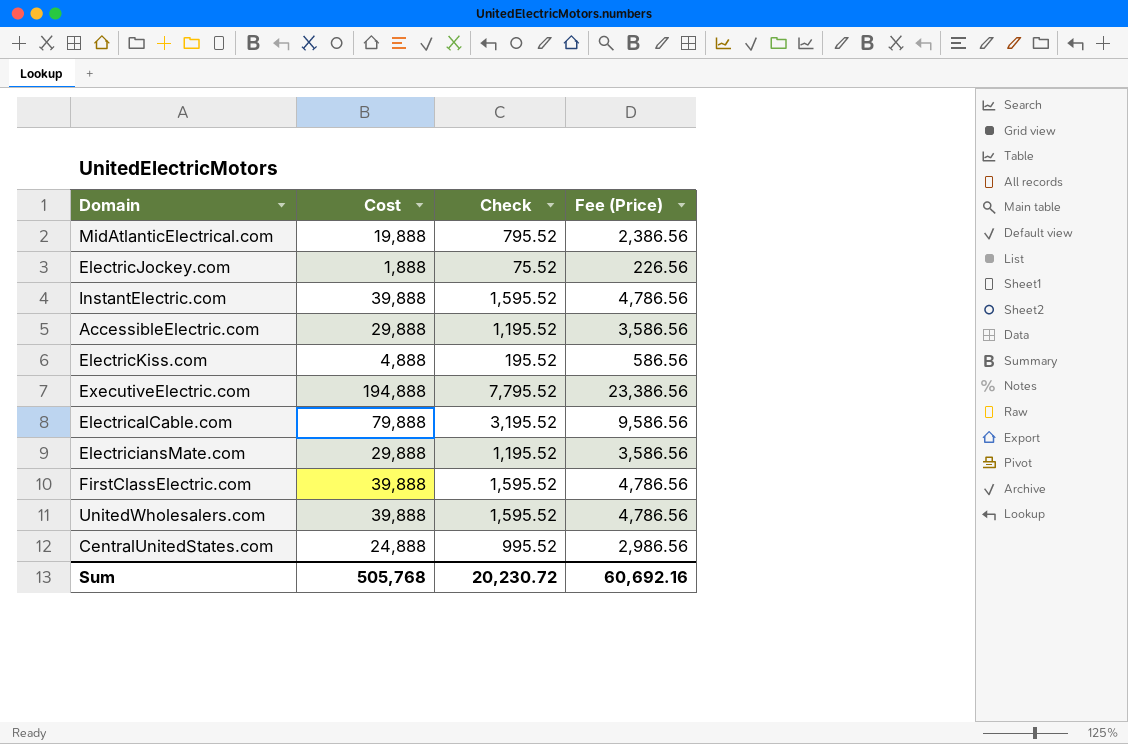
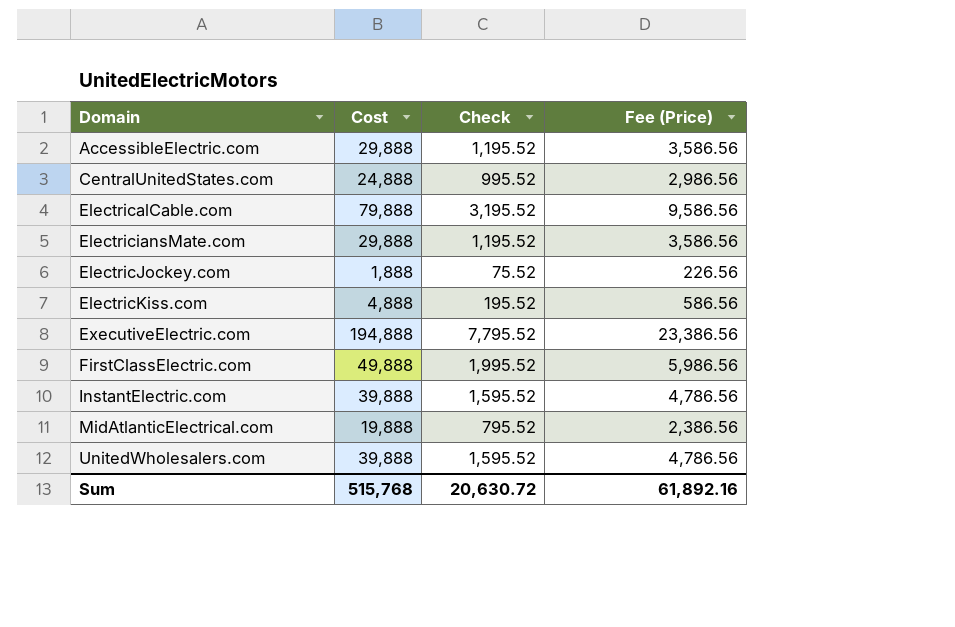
row order: none -> Domain ascending
FirstClassElectric.com | Cost: 39,888 -> 49,888
FirstClassElectric.com | Check: 1,595.52 -> 1,995.52
FirstClassElectric.com | Fee (Price): 4,786.56 -> 5,986.56
Sum | Cost: 505,768 -> 515,768
Sum | Check: 20,230.72 -> 20,630.72
Sum | Fee (Price): 60,692.16 -> 61,892.16

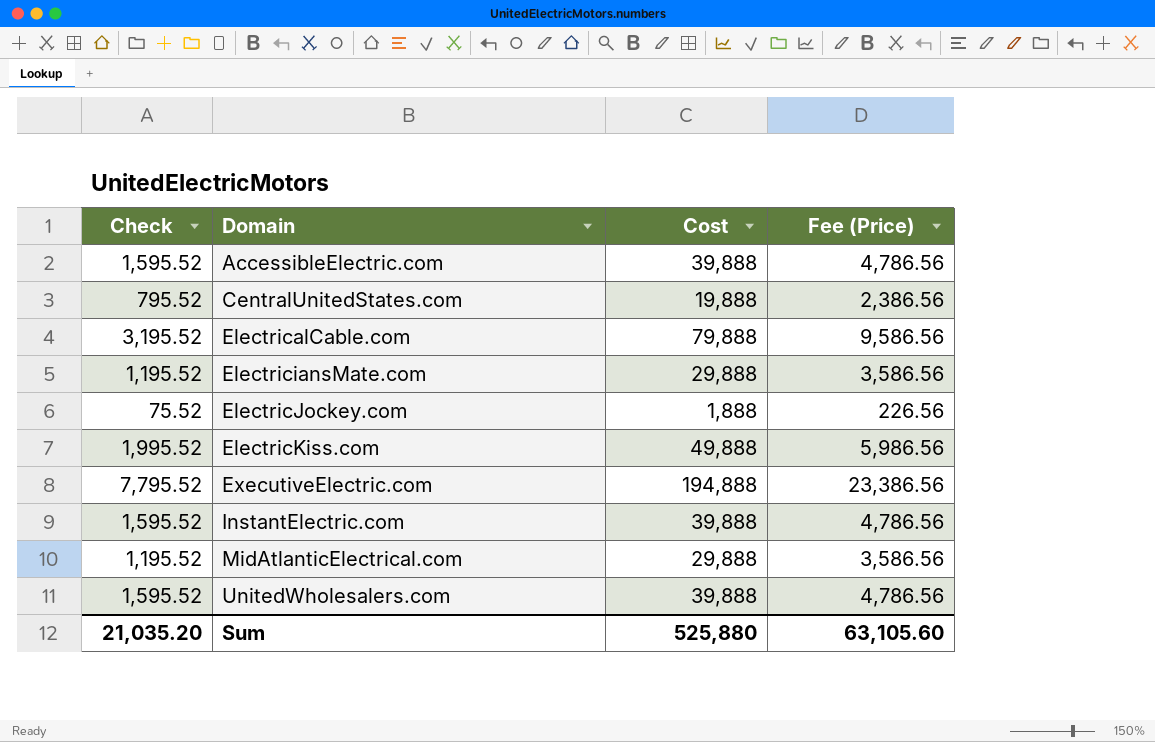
column Check | position: 3 -> 1
row FirstClassElectric.com: 49,888 | 1,995.52 | 5,986.56 -> none
AccessibleElectric.com | Check: 1,195.52 -> 1,595.52
AccessibleElectric.com | Cost: 29,888 -> 39,888
AccessibleElectric.com | Fee (Price): 3,586.56 -> 4,786.56
CentralUnitedStates.com | Check: 995.52 -> 795.52
CentralUnitedStates.com | Cost: 24,888 -> 19,888
CentralUnitedStates.com | Fee (Price): 2,986.56 -> 2,386.56
ElectricKiss.com | Check: 195.52 -> 1,995.52
ElectricKiss.com | Cost: 4,888 -> 49,888
ElectricKiss.com | Fee (Price): 586.56 -> 5,986.56
MidAtlanticElectrical.com | Check: 795.52 -> 1,195.52
MidAtlanticElectrical.com | Cost: 19,888 -> 29,888
MidAtlanticElectrical.com | Fee (Price): 2,386.56 -> 3,586.56
Sum | Check: 20,630.72 -> 21,035.20
Sum | Cost: 515,768 -> 525,880
Sum | Fee (Price): 61,892.16 -> 63,105.60

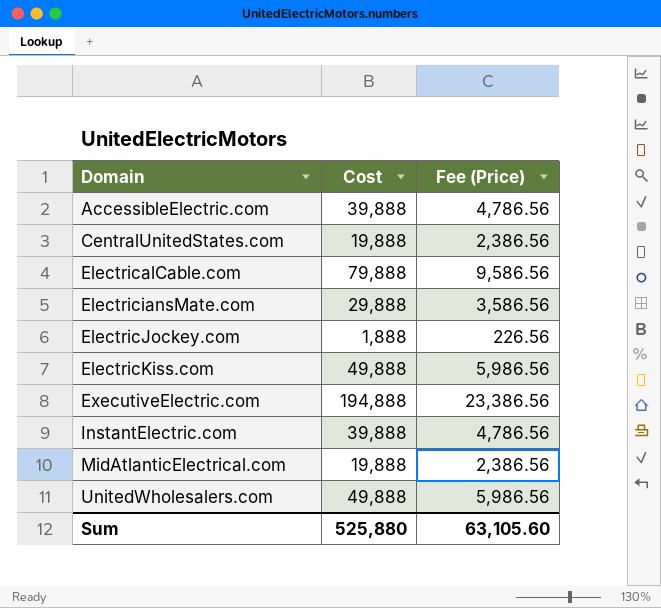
column Check | formula: [Cost] * 0.04 -> none
MidAtlanticElectrical.com | Cost: 29,888 -> 19,888
MidAtlanticElectrical.com | Fee (Price): 3,586.56 -> 2,386.56
UnitedWholesalers.com | Cost: 39,888 -> 49,888
UnitedWholesalers.com | Fee (Price): 4,786.56 -> 5,986.56

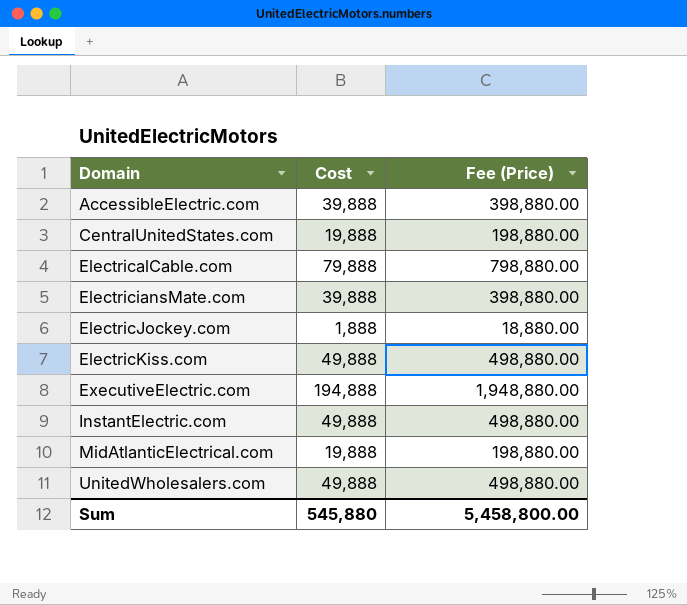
column Fee (Price) | formula: [Cost] * 0.12 -> [Cost] * 10
ElectriciansMate.com | Cost: 29,888 -> 39,888
InstantElectric.com | Cost: 39,888 -> 49,888
Sum | Cost: 525,880 -> 545,880
Sum | Fee (Price): 63,105.60 -> 5,458,800.00

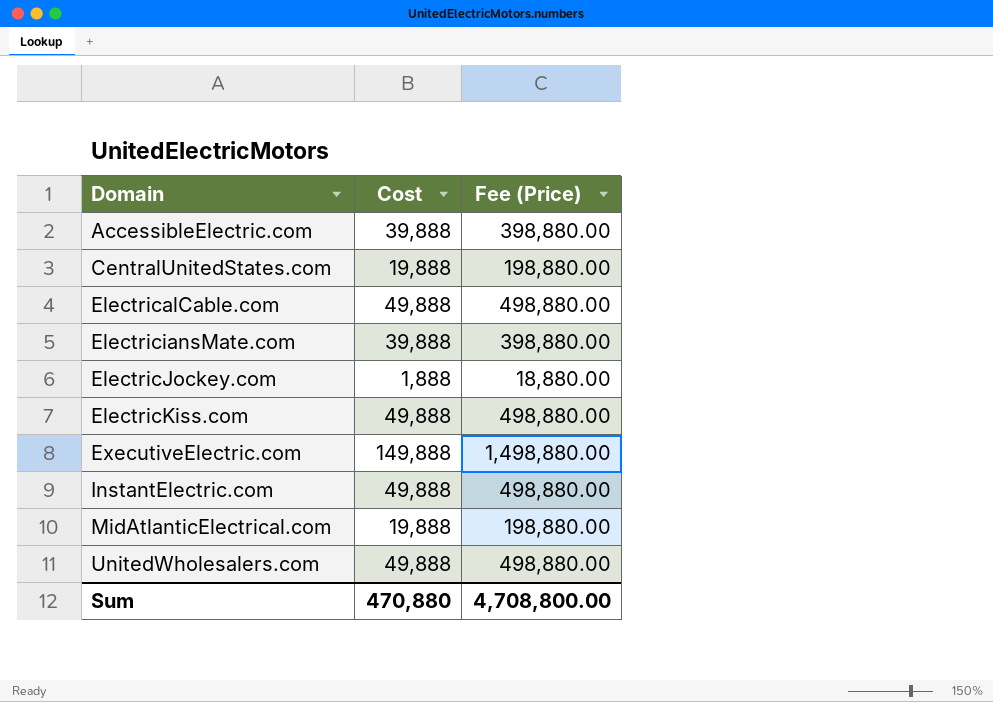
ElectricalCable.com | Cost: 79,888 -> 49,888
ElectricalCable.com | Fee (Price): 798,880.00 -> 498,880.00
ExecutiveElectric.com | Cost: 194,888 -> 149,888
ExecutiveElectric.com | Fee (Price): 1,948,880.00 -> 1,498,880.00
Sum | Cost: 545,880 -> 470,880
Sum | Fee (Price): 5,458,800.00 -> 4,708,800.00

